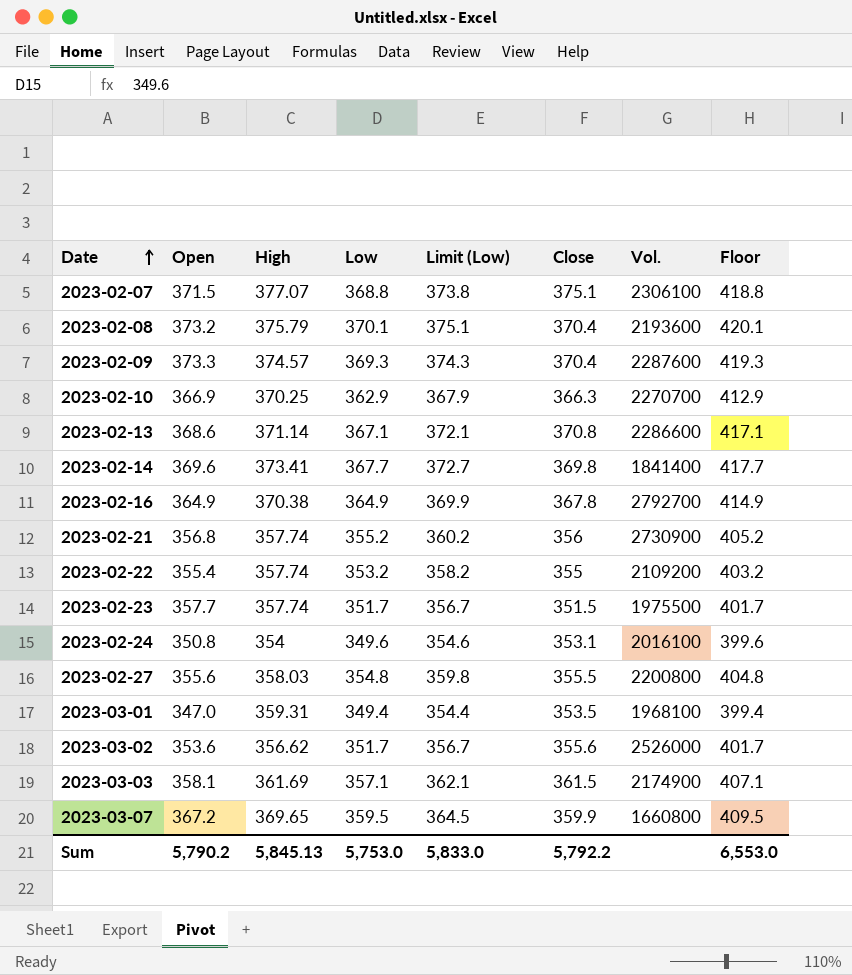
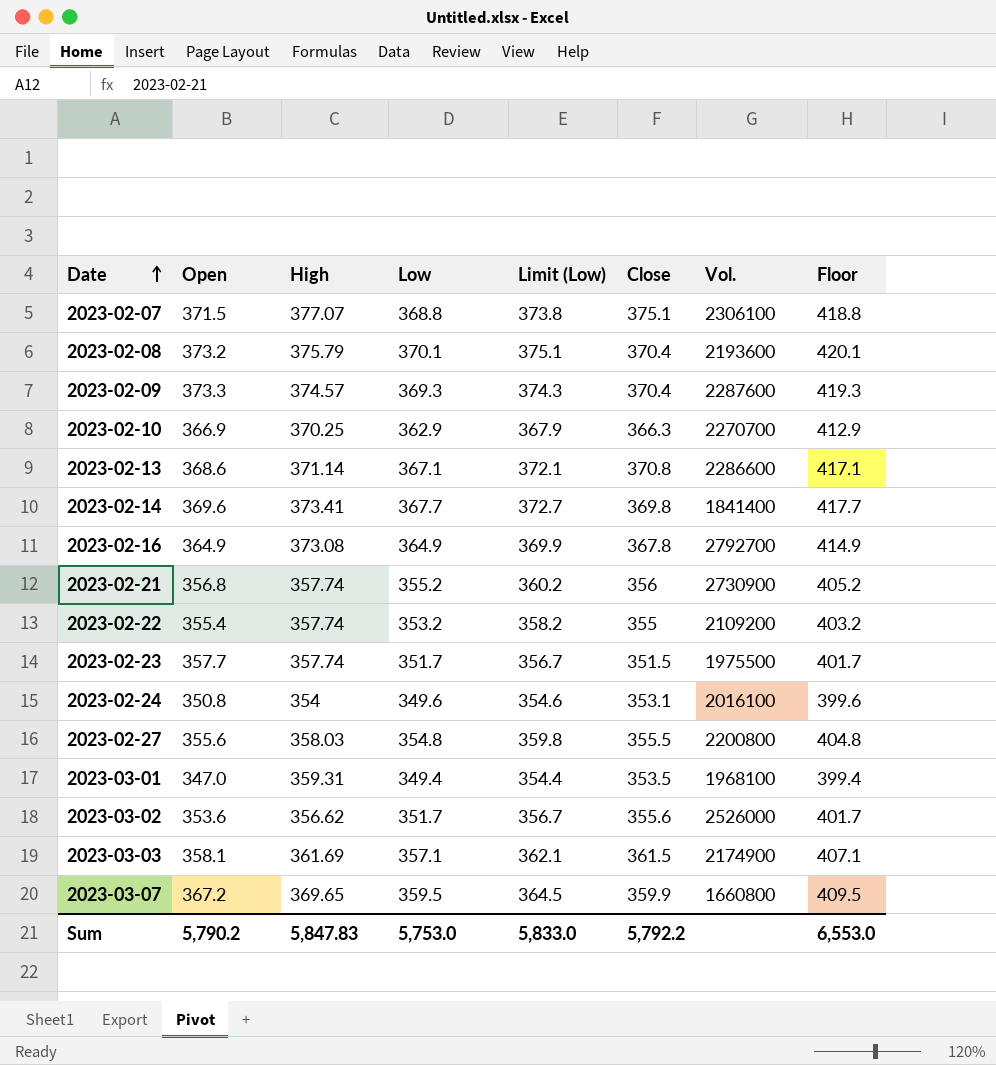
2023-02-16 | High: 370.38 -> 373.08
Sum | High: 5,845.13 -> 5,847.83

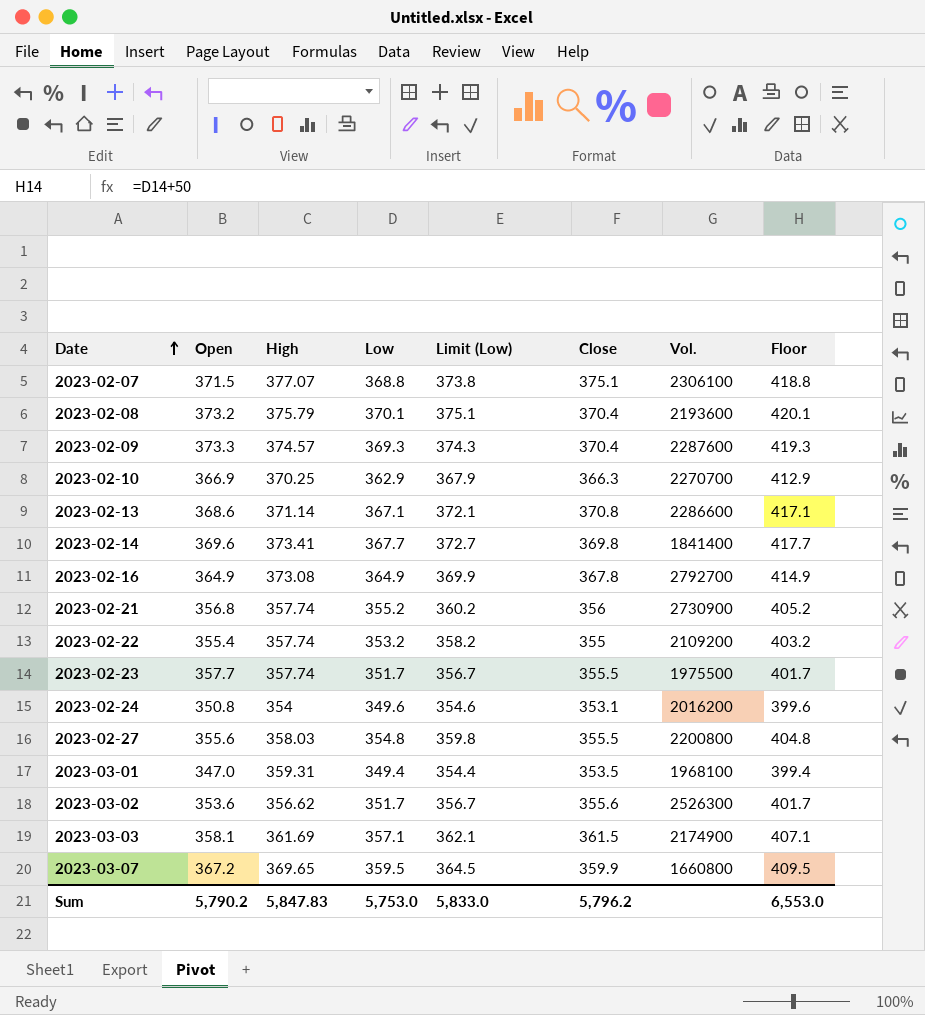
2023-02-23 | Close: 351.5 -> 355.5
2023-02-24 | Vol.: 2016100 -> 2016200
2023-03-02 | Vol.: 2526000 -> 2526300
Sum | Close: 5,792.2 -> 5,796.2

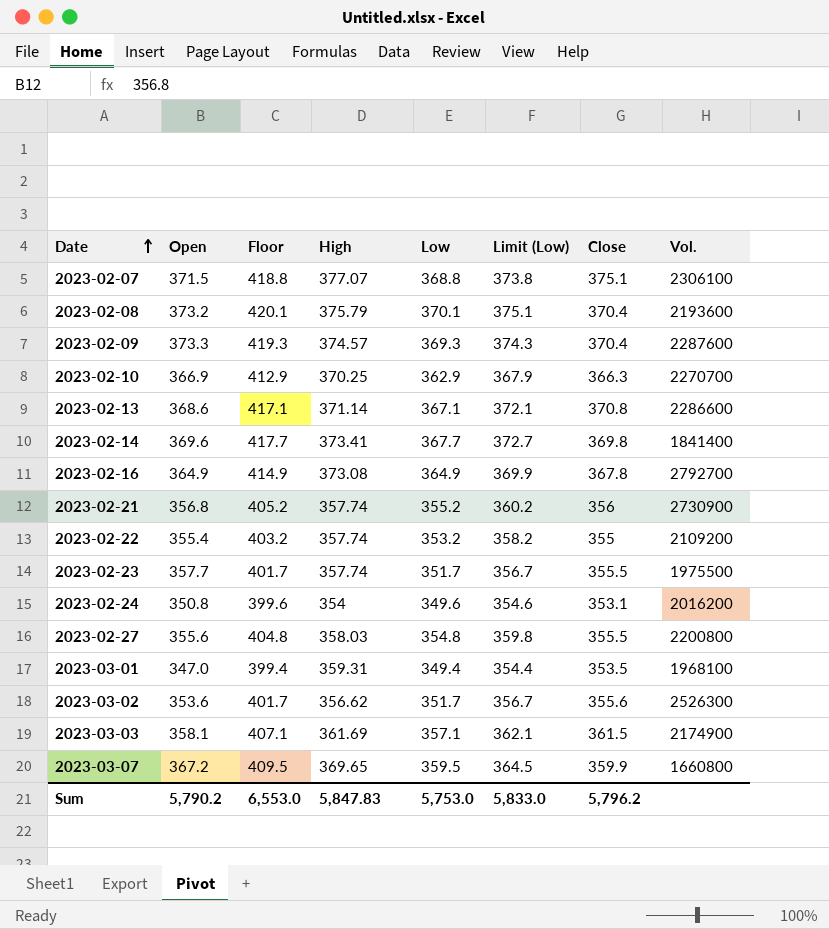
column Floor | position: 8 -> 3

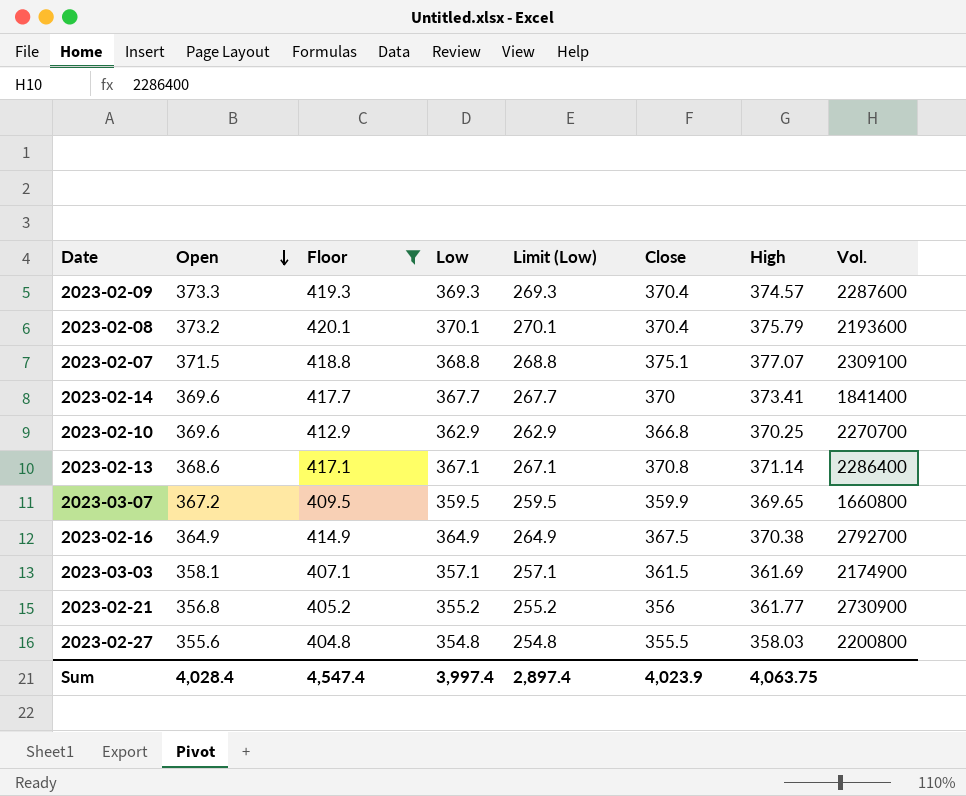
filter: none -> Floor >= 404.8
row order: Date ascending -> Open descending
column Limit (Low) | formula: [Low] + 5 -> [Low] - 100
column High | position: 4 -> 7
2023-02-07 | Vol.: 2306100 -> 2309100
2023-02-14 | Close: 369.8 -> 370
2023-02-10 | Open: 366.9 -> 369.6
2023-02-10 | Close: 366.3 -> 366.8
2023-02-13 | Vol.: 2286600 -> 2286400
2023-02-16 | Close: 367.8 -> 367.5
2023-02-16 | High: 373.08 -> 370.38
2023-02-21 | High: 357.74 -> 361.77
Sum | Open: 5,790.2 -> 4,028.4
Sum | Floor: 6,553.0 -> 4,547.4
Sum | Low: 5,753.0 -> 3,997.4
Sum | Limit (Low): 5,833.0 -> 2,897.4
Sum | Close: 5,796.2 -> 4,023.9
Sum | High: 5,847.83 -> 4,063.75

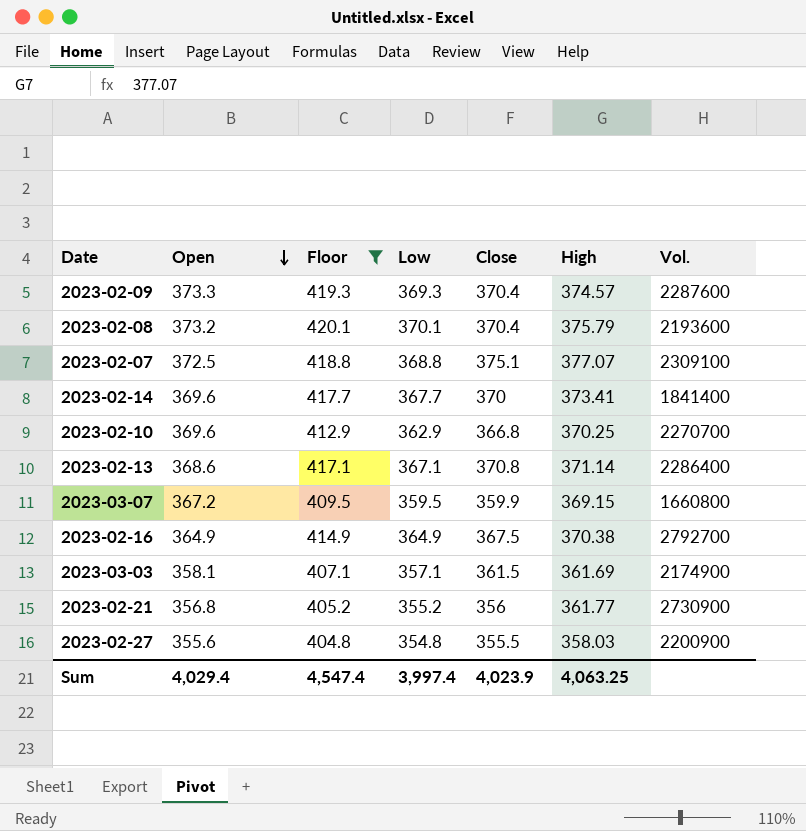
column Limit (Low) | formula: [Low] - 100 -> none
2023-02-07 | Open: 371.5 -> 372.5
2023-03-07 | High: 369.65 -> 369.15
2023-02-27 | Vol.: 2200800 -> 2200900
Sum | Open: 4,028.4 -> 4,029.4
Sum | High: 4,063.75 -> 4,063.25

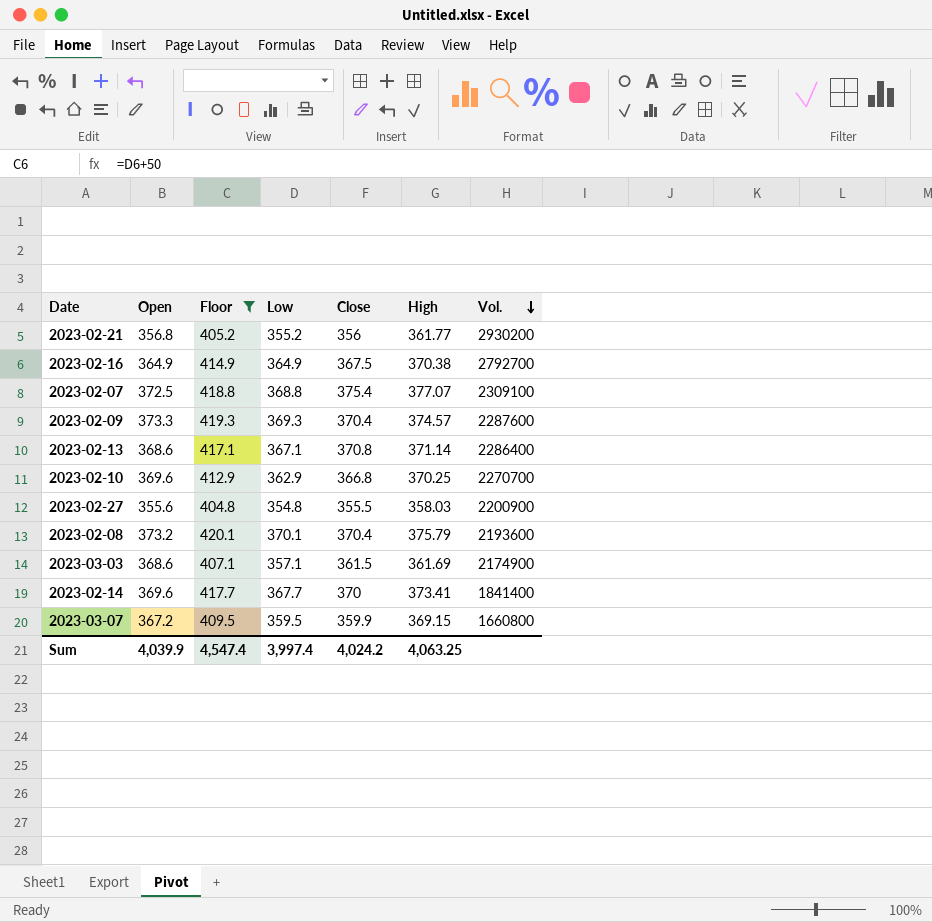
row order: Open descending -> Vol. descending
2023-02-21 | Vol.: 2730900 -> 2930200
2023-02-07 | Close: 375.1 -> 375.4
2023-03-03 | Open: 358.1 -> 368.6
Sum | Open: 4,029.4 -> 4,039.9
Sum | Close: 4,023.9 -> 4,024.2

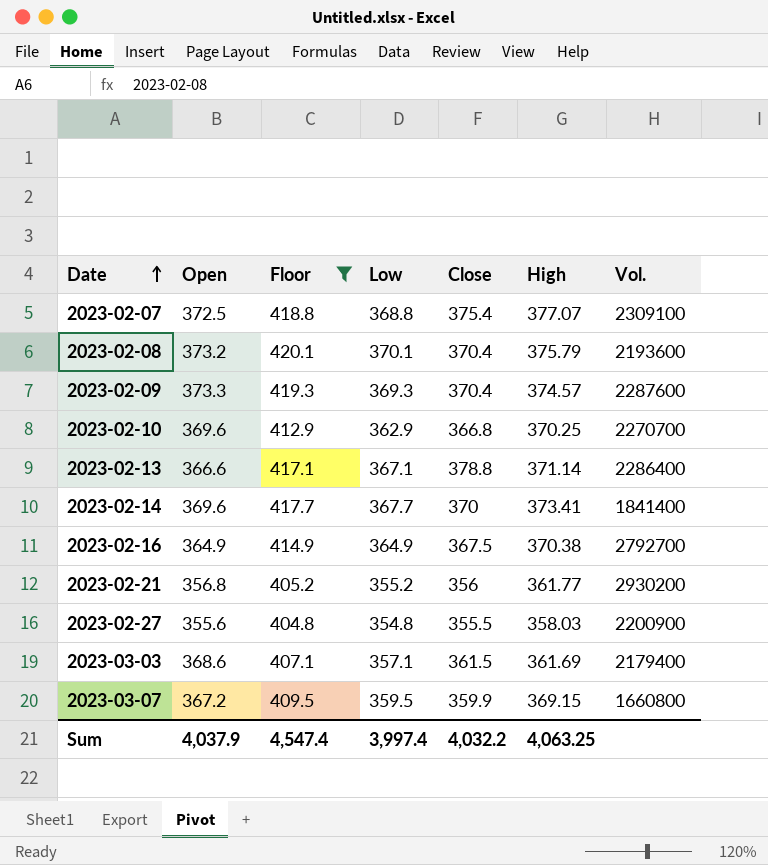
row order: Vol. descending -> Date ascending
2023-02-13 | Open: 368.6 -> 366.6
2023-02-13 | Close: 370.8 -> 378.8
2023-03-03 | Vol.: 2174900 -> 2179400
Sum | Open: 4,039.9 -> 4,037.9
Sum | Close: 4,024.2 -> 4,032.2

